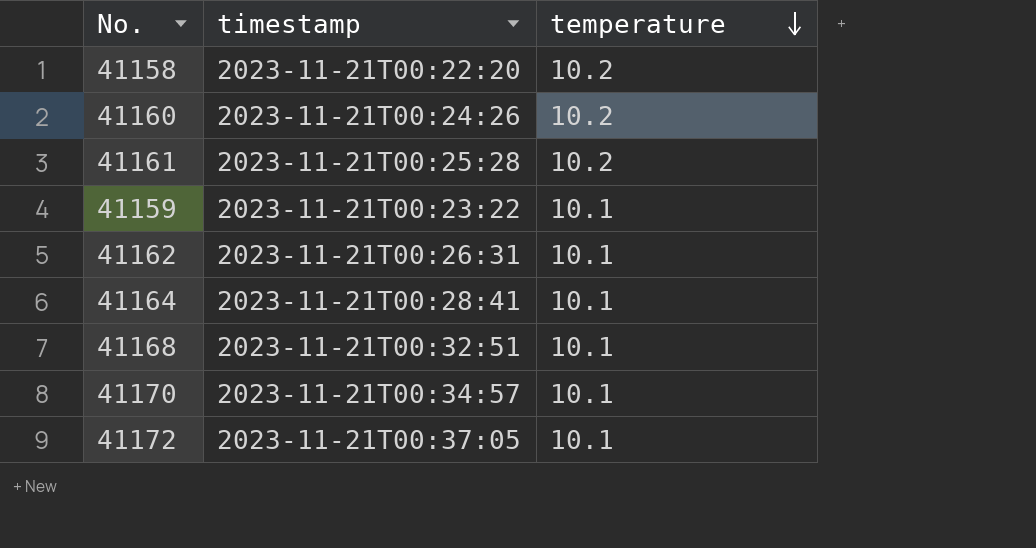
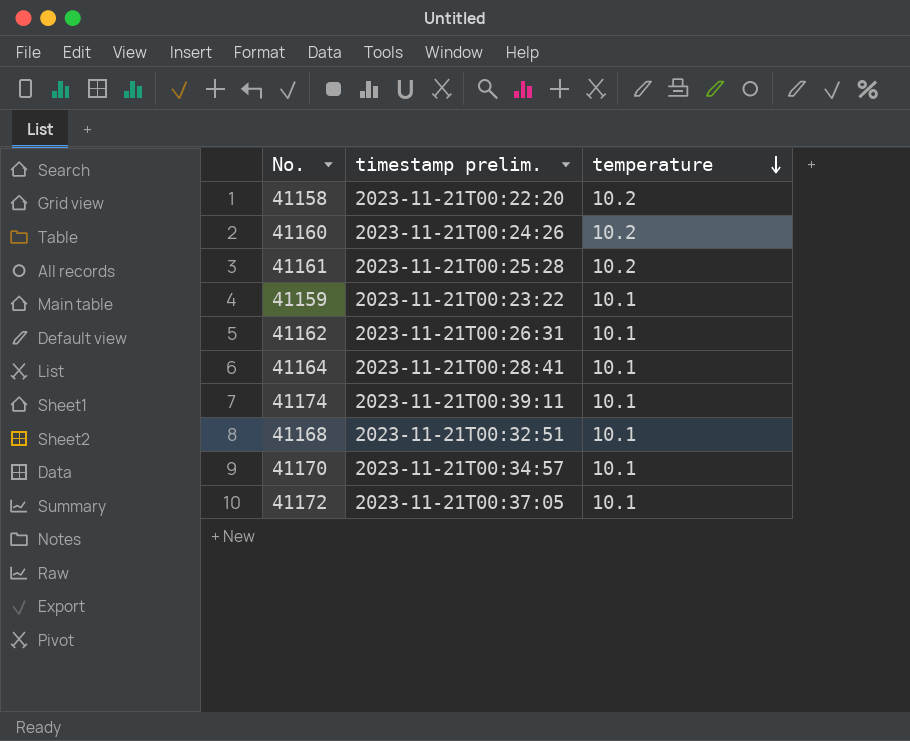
column name: timestamp -> timestamp prelim.
row 41174: none -> 2023-11-21T00:39:11 | 10.1

